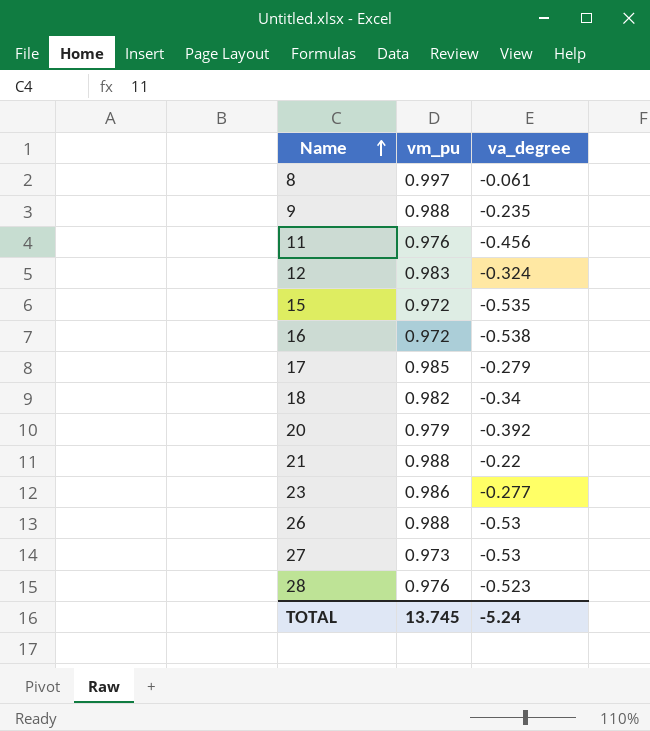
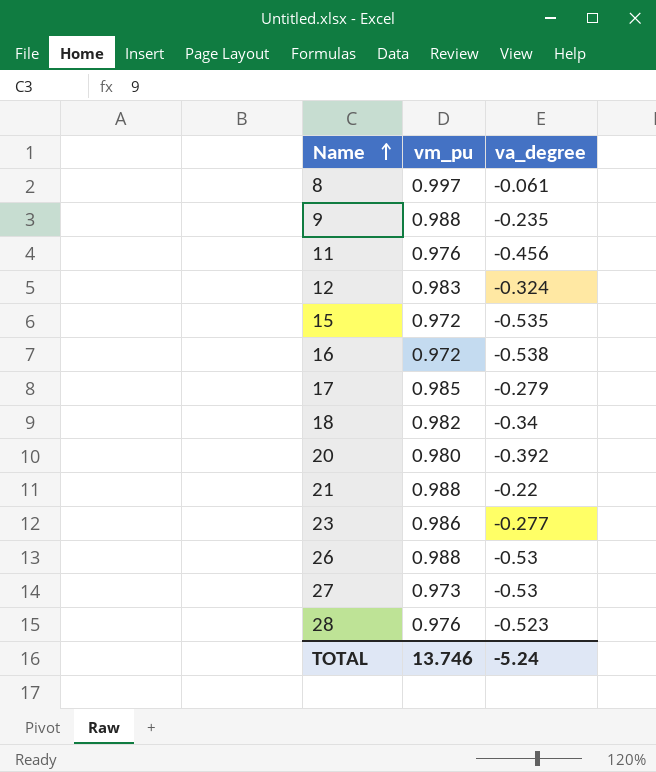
20 | vm_pu: 0.979 -> 0.980
TOTAL | vm_pu: 13.745 -> 13.746

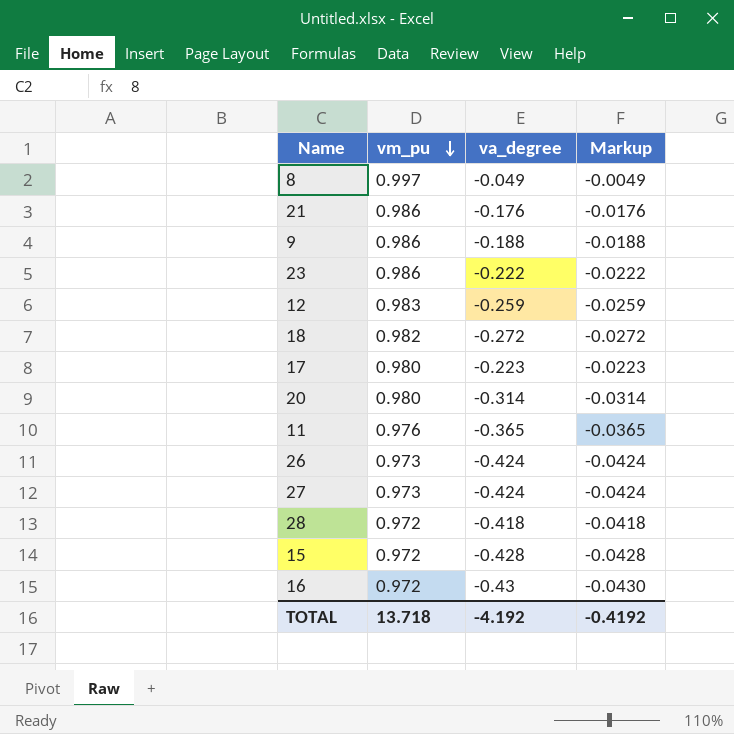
row order: Name ascending -> vm_pu descending
column Markup | formula: none -> [va_degree] * 0.1
8 | va_degree: -0.061 -> -0.049
21 | vm_pu: 0.988 -> 0.986
21 | va_degree: -0.22 -> -0.176
9 | vm_pu: 0.988 -> 0.986
9 | va_degree: -0.235 -> -0.188
23 | va_degree: -0.277 -> -0.222
12 | va_degree: -0.324 -> -0.259
18 | va_degree: -0.34 -> -0.272
17 | vm_pu: 0.985 -> 0.980
17 | va_degree: -0.279 -> -0.223
20 | va_degree: -0.392 -> -0.314
11 | va_degree: -0.456 -> -0.365
26 | vm_pu: 0.988 -> 0.973
26 | va_degree: -0.53 -> -0.424
27 | va_degree: -0.53 -> -0.424
28 | vm_pu: 0.976 -> 0.972
28 | va_degree: -0.523 -> -0.418
15 | va_degree: -0.535 -> -0.428
16 | va_degree: -0.538 -> -0.43
TOTAL | vm_pu: 13.746 -> 13.718
TOTAL | va_degree: -5.24 -> -4.192

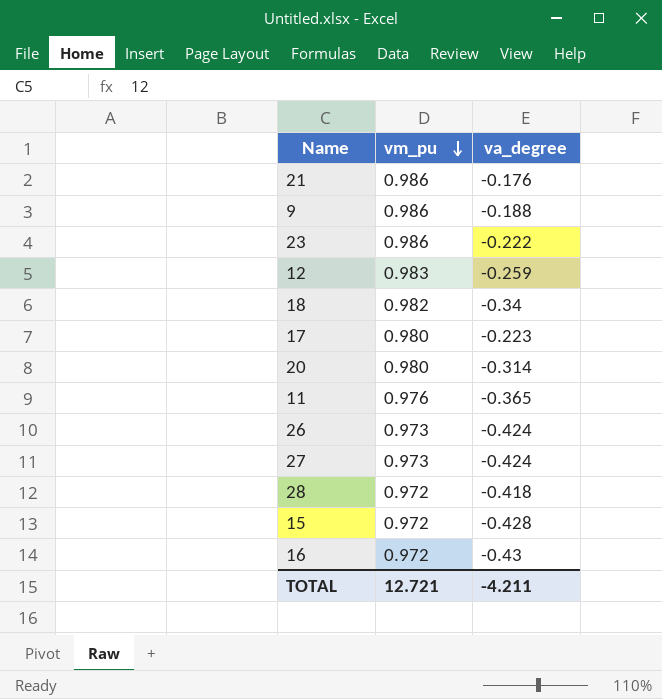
column Markup | formula: [va_degree] * 0.1 -> none
row 8: 0.997 | -0.049 | -0.0049 -> none
18 | va_degree: -0.272 -> -0.34
TOTAL | vm_pu: 13.718 -> 12.721
TOTAL | va_degree: -4.192 -> -4.211

